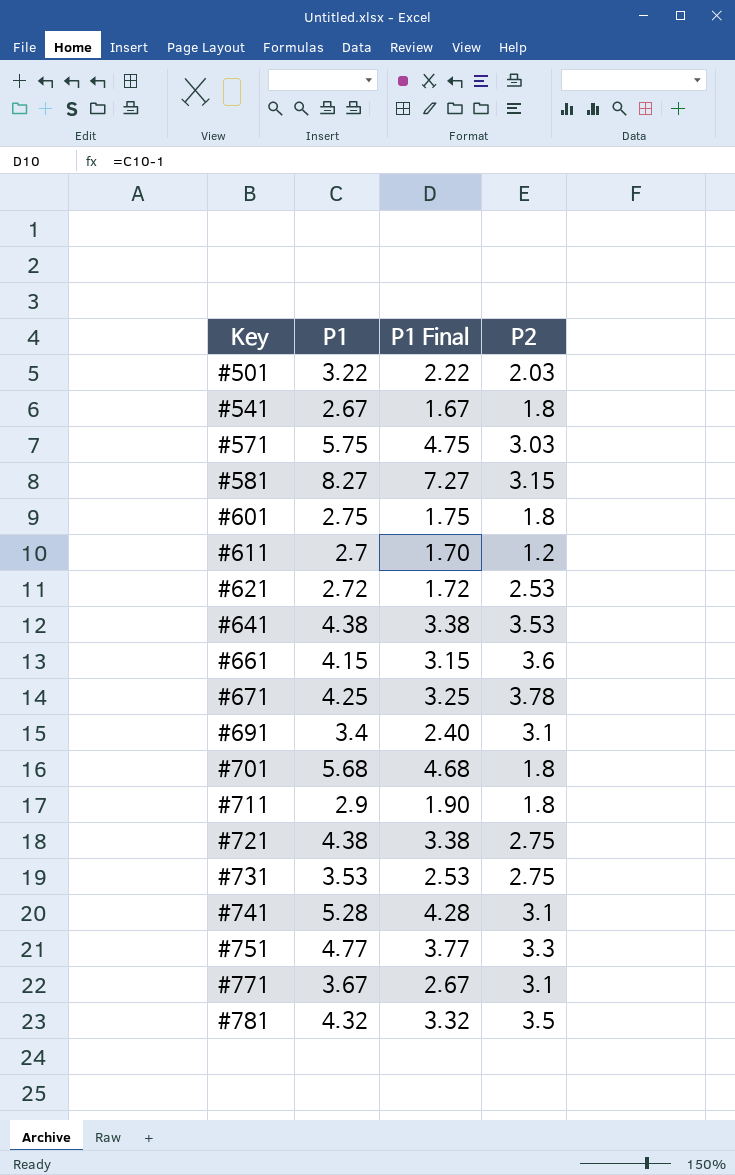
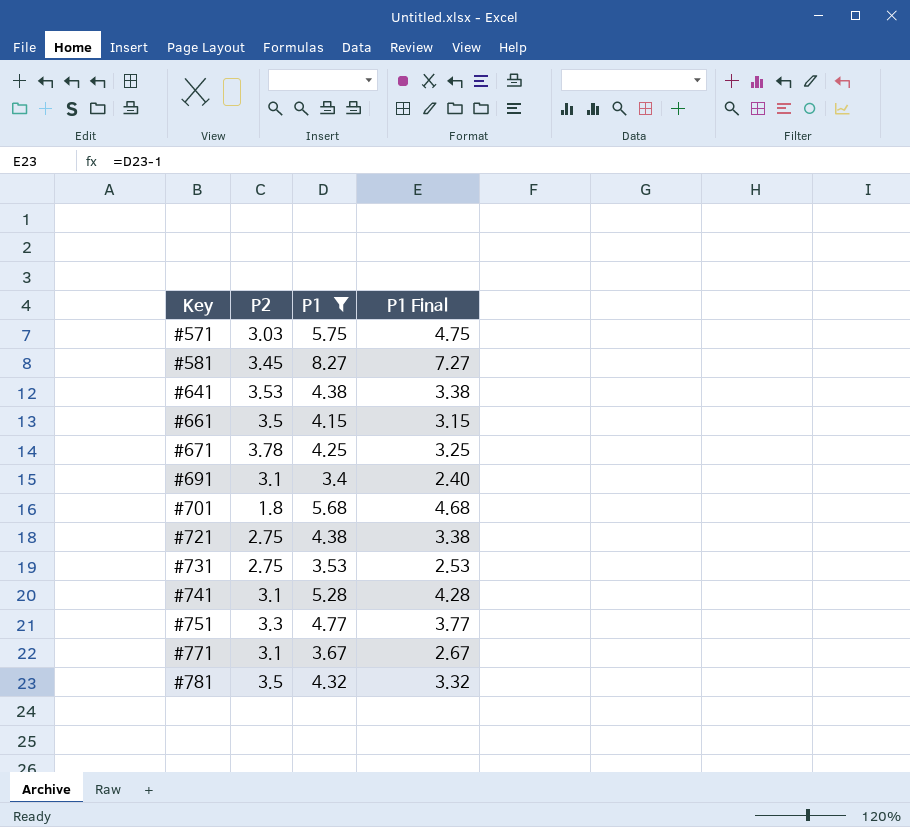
filter: none -> P1 >= 3.4
column P2 | position: 4 -> 2
#581 | P2: 3.15 -> 3.45
#661 | P2: 3.6 -> 3.5

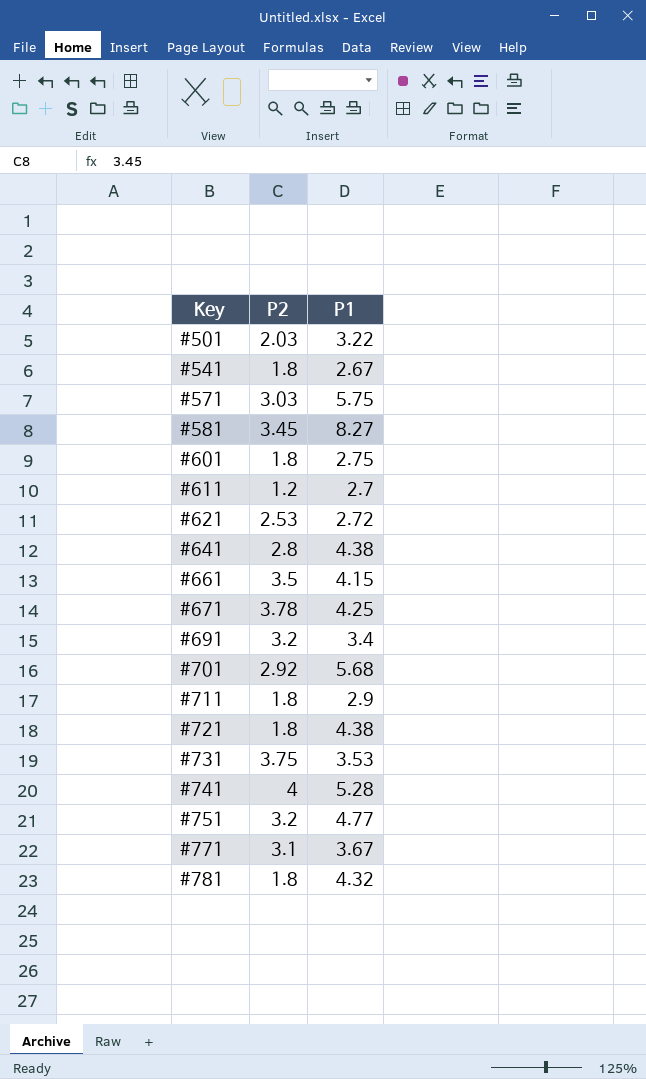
filter: P1 >= 3.4 -> none
column P1 Final | formula: [P1] - 1 -> none
#641 | P2: 3.53 -> 2.8
#691 | P2: 3.1 -> 3.2
#701 | P2: 1.8 -> 2.92
#721 | P2: 2.75 -> 1.8
#731 | P2: 2.75 -> 3.75
#741 | P2: 3.1 -> 4
#751 | P2: 3.3 -> 3.2
#781 | P2: 3.5 -> 1.8

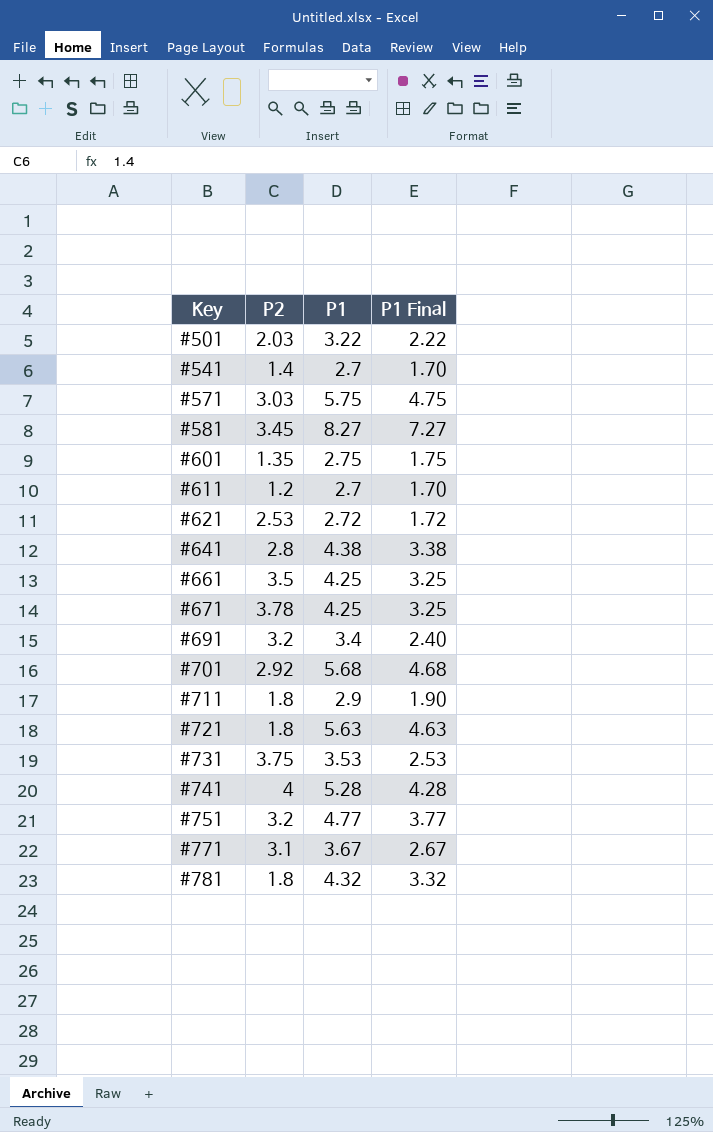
column P1 Final | formula: none -> [P1] - 1
#541 | P2: 1.8 -> 1.4
#541 | P1: 2.67 -> 2.7
#601 | P2: 1.8 -> 1.35
#661 | P1: 4.15 -> 4.25
#721 | P1: 4.38 -> 5.63

